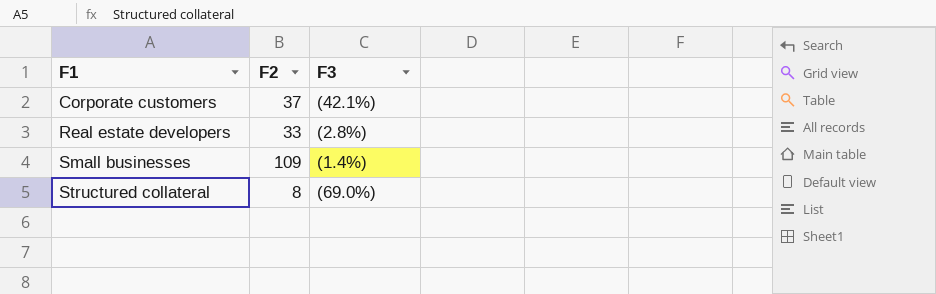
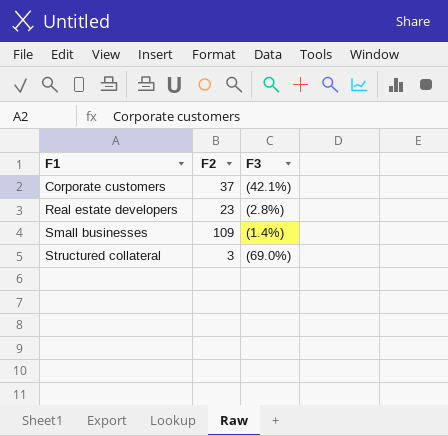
Real estate developers | F2: 33 -> 23
Structured collateral | F2: 8 -> 3

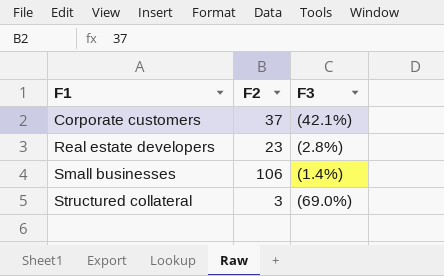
Small businesses | F2: 109 -> 106

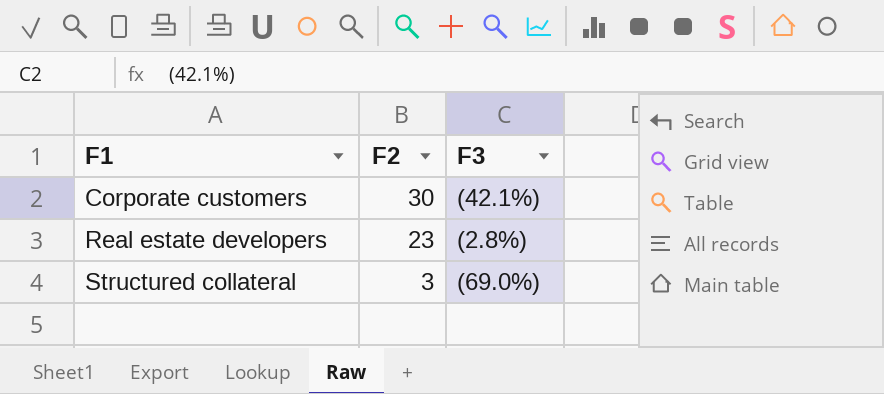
row Small businesses: 106 | (1.4%) -> none
Corporate customers | F2: 37 -> 30

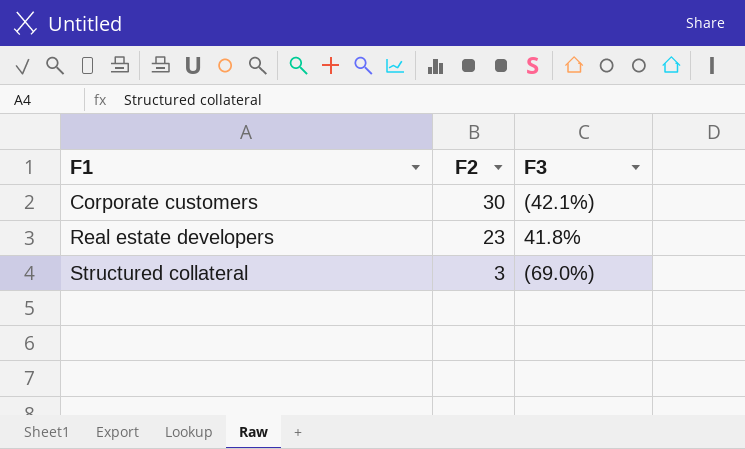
Real estate developers | F3: (2.8%) -> 41.8%

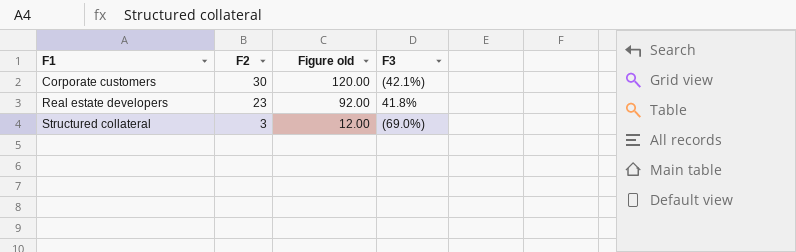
column Figure old | formula: none -> [F2] * 4

